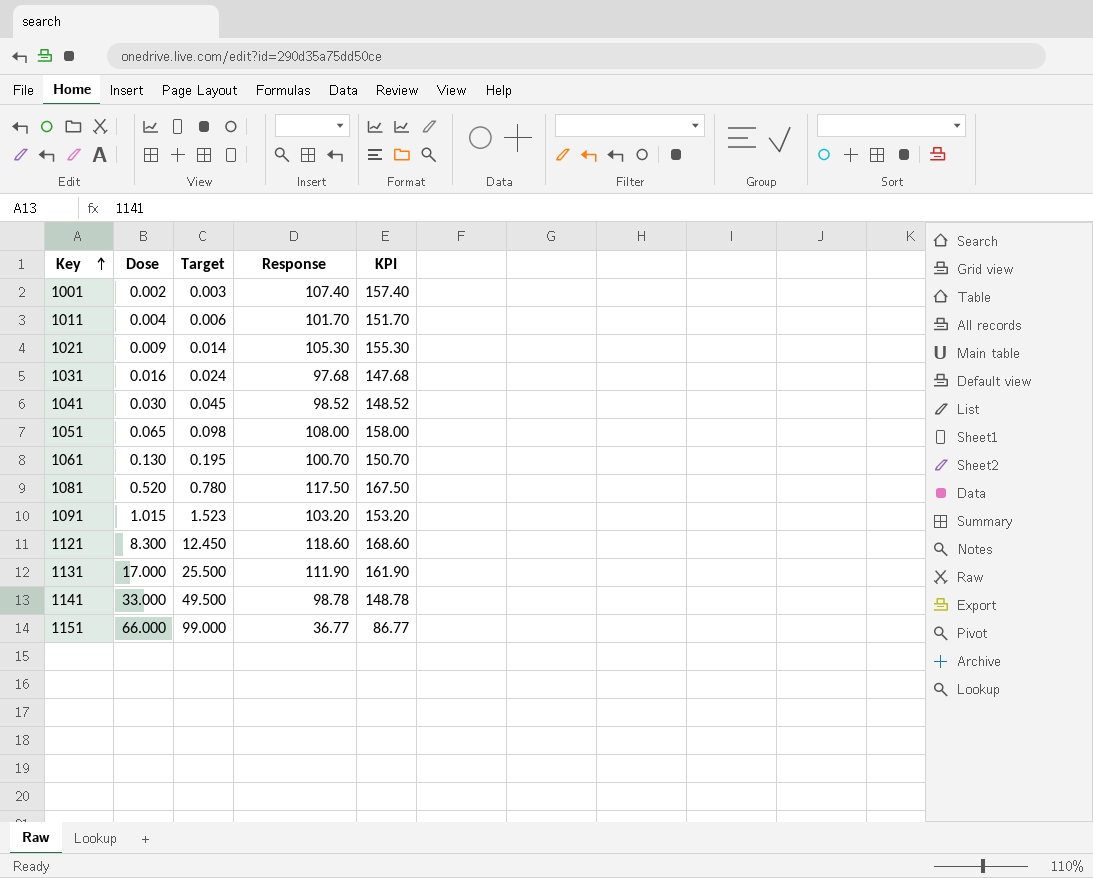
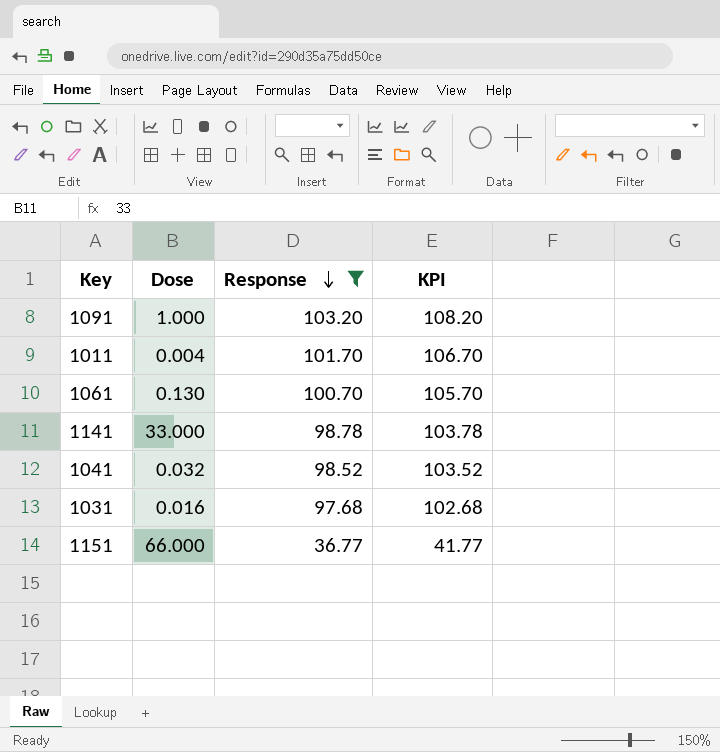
filter: none -> Response <= 103.20
row order: Key ascending -> Response descending
column Target | formula: [Dose] * 1.5 -> none
column KPI | formula: [Response] + 50 -> [Response] + 5
1091 | Dose: 1.015 -> 1.000
1041 | Dose: 0.030 -> 0.032

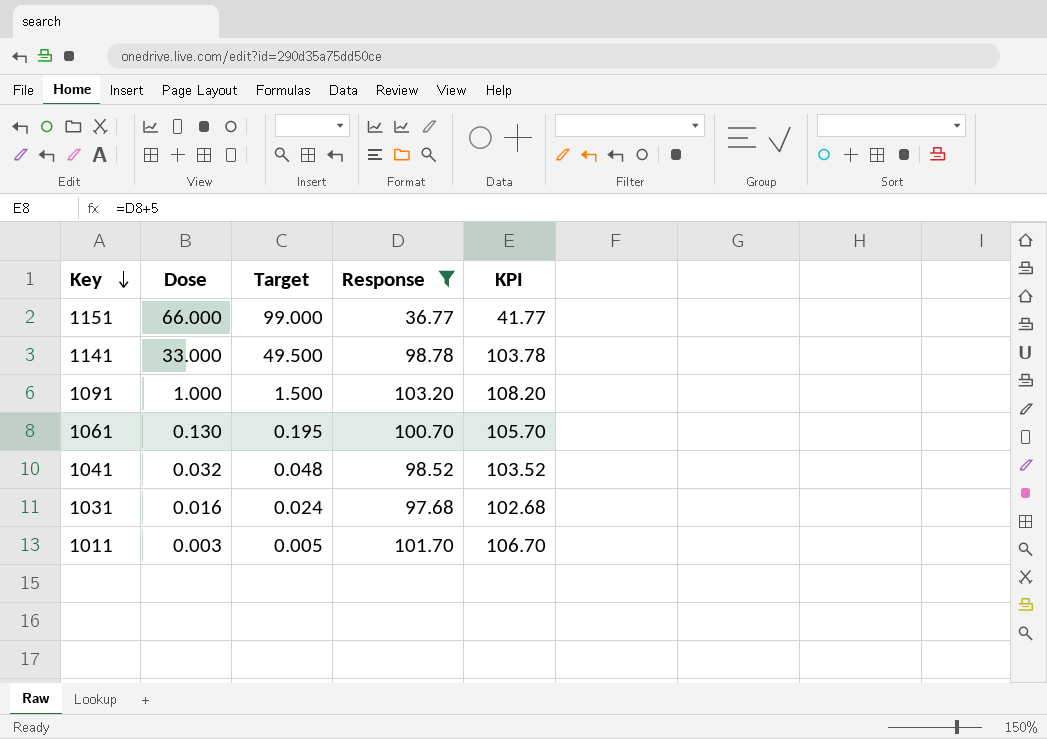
row order: Response descending -> Key descending
column Target | formula: none -> [Dose] * 1.5
1011 | Dose: 0.004 -> 0.003

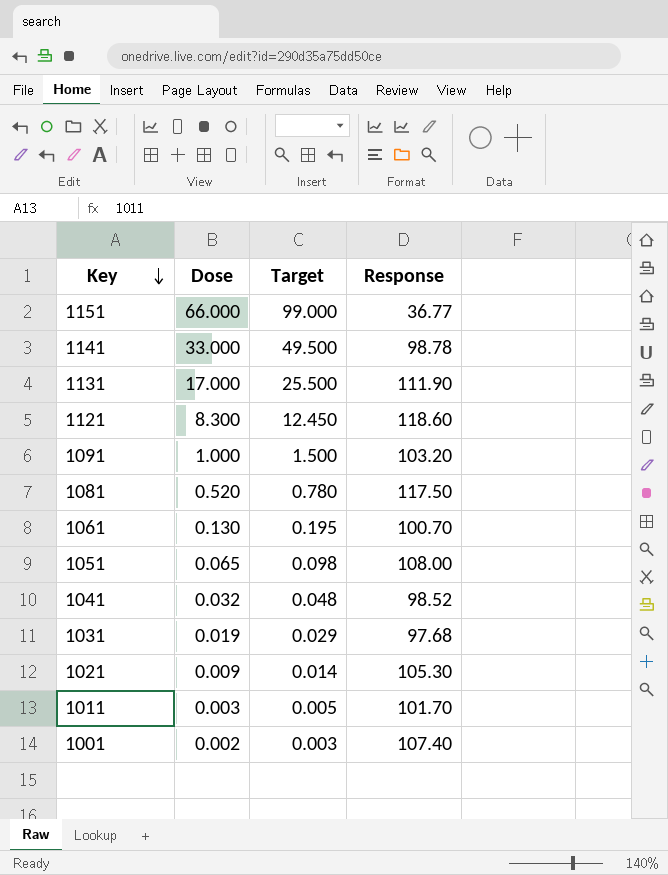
filter: Response <= 103.20 -> none
column KPI | formula: [Response] + 5 -> none
1031 | Dose: 0.016 -> 0.019
1031 | Target: 0.024 -> 0.029

